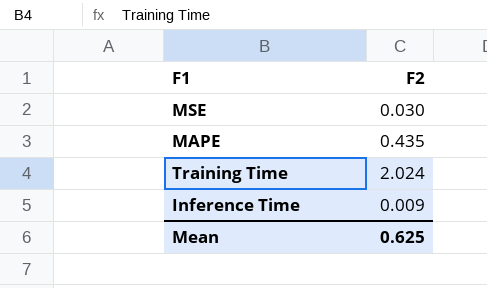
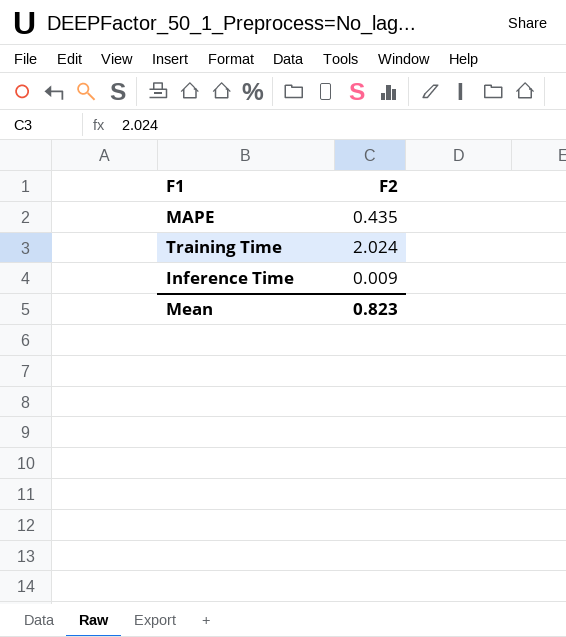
row MSE: 0.030 -> none
Mean | F2: 0.625 -> 0.823

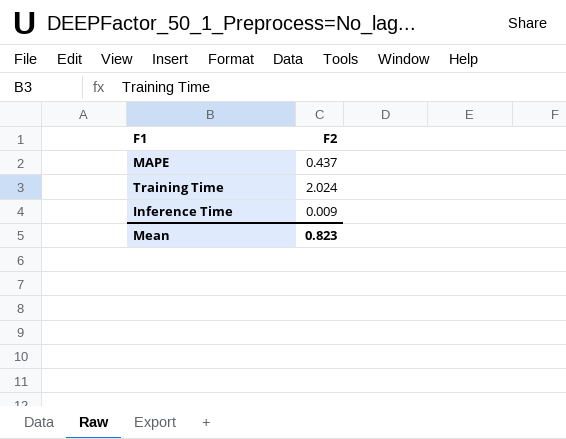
MAPE | F2: 0.435 -> 0.437

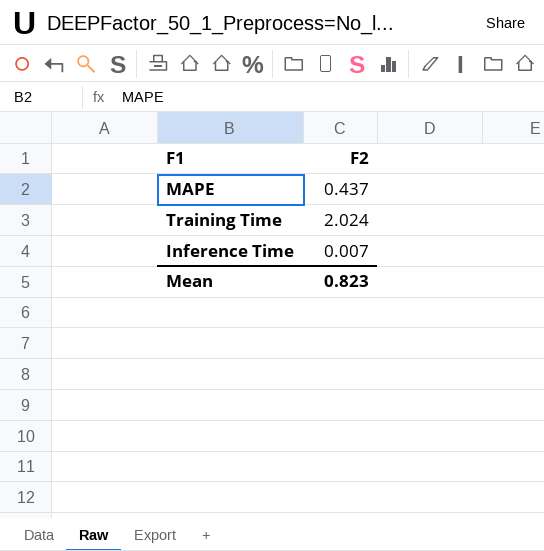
Inference Time | F2: 0.009 -> 0.007

